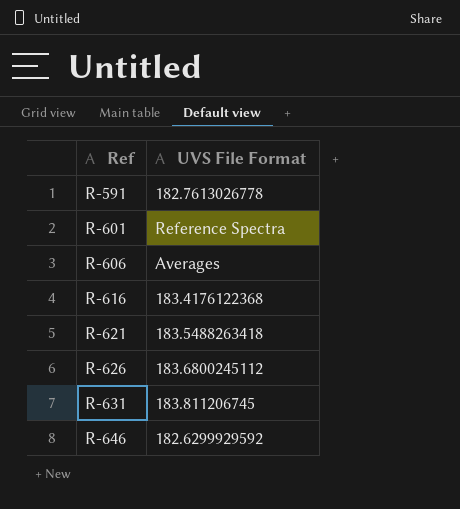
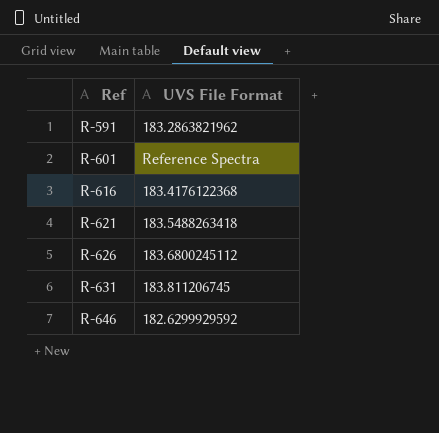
row R-606: Averages -> none
R-591 | UVS File Format: 182.7613026778 -> 183.2863821962

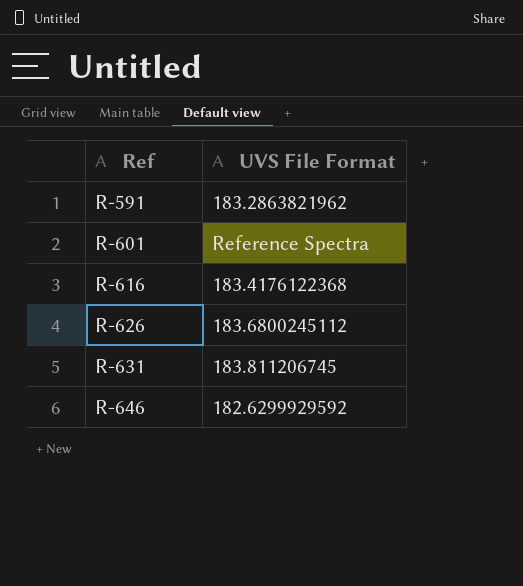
row R-621: 183.5488263418 -> none

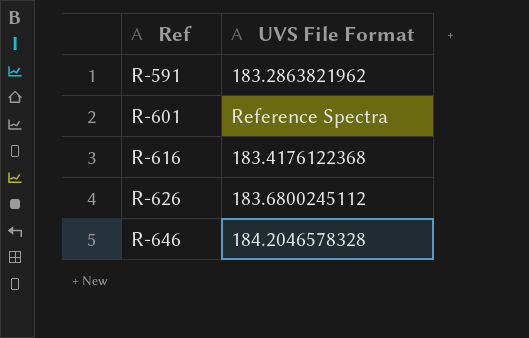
row R-631: 183.811206745 -> none
R-646 | UVS File Format: 182.6299929592 -> 184.2046578328

